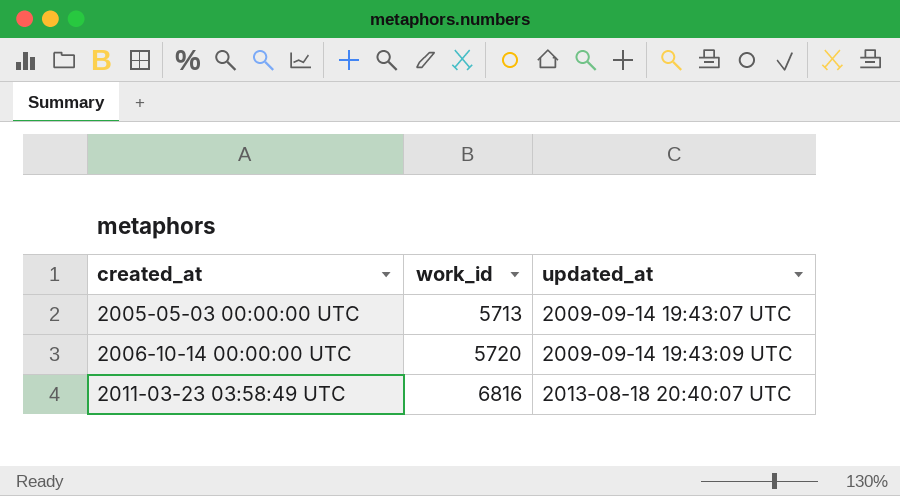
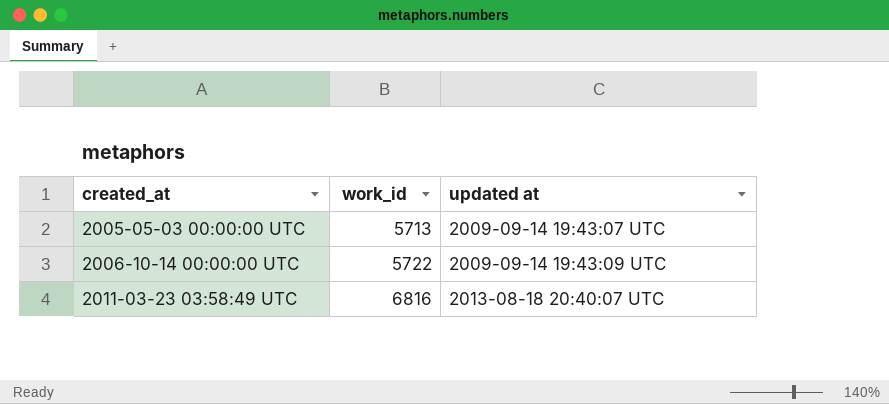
column name: updated_at -> updated at
2006-10-14 00:00:00 UTC | work_id: 5720 -> 5722

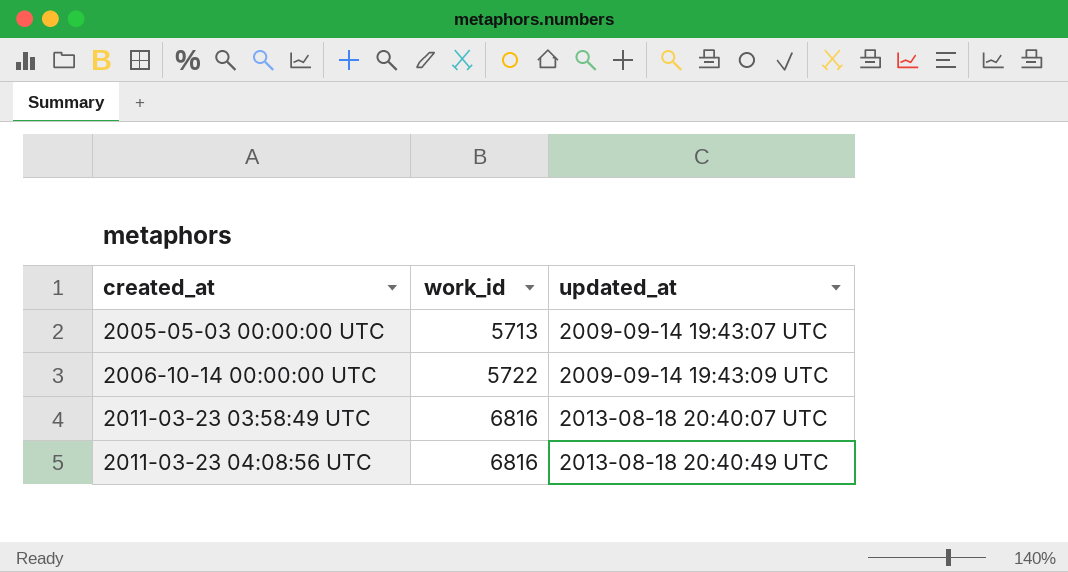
column name: updated at -> updated_at
row 2011-03-23 04:08:56 UTC: none -> 6816 | 2013-08-18 20:40:49 UTC

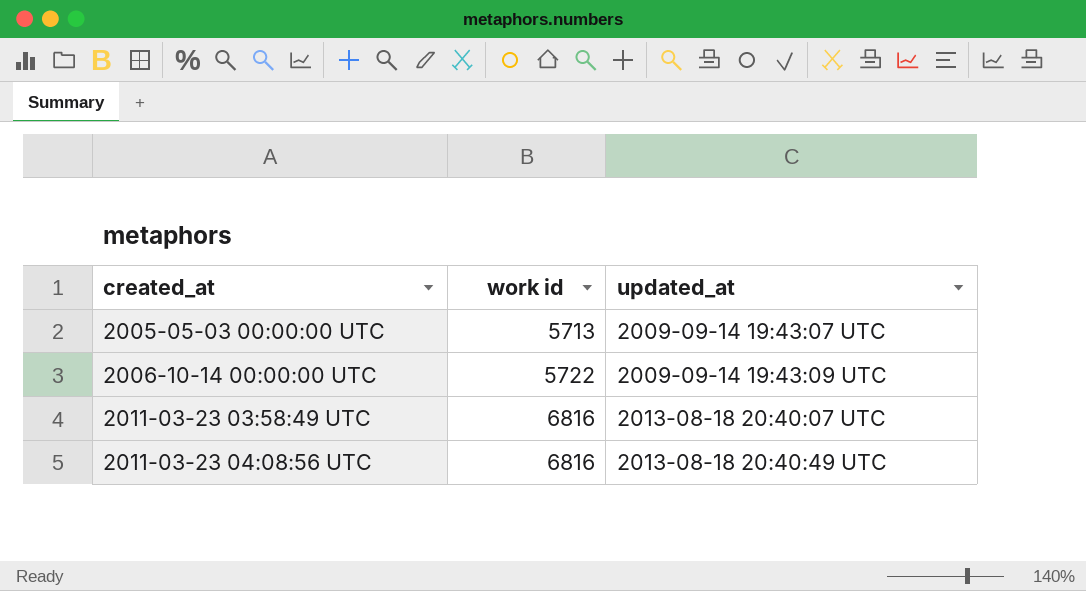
column name: work_id -> work id

